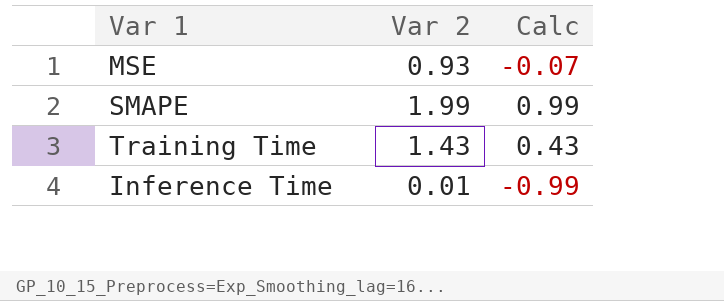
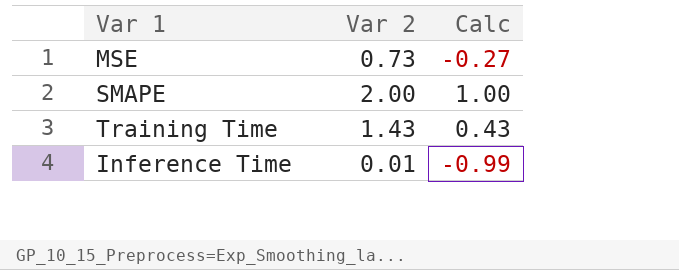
MSE | Var 2: 0.93 -> 0.73
MSE | Calc: -0.07 -> -0.27
SMAPE | Var 2: 1.99 -> 2.00
SMAPE | Calc: 0.99 -> 1.00

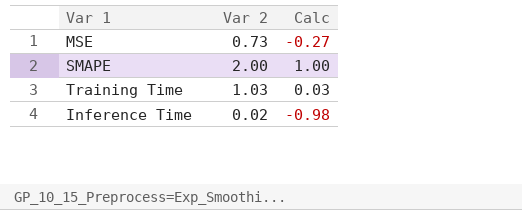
Training Time | Var 2: 1.43 -> 1.03
Training Time | Calc: 0.43 -> 0.03
Inference Time | Var 2: 0.01 -> 0.02
Inference Time | Calc: -0.99 -> -0.98

